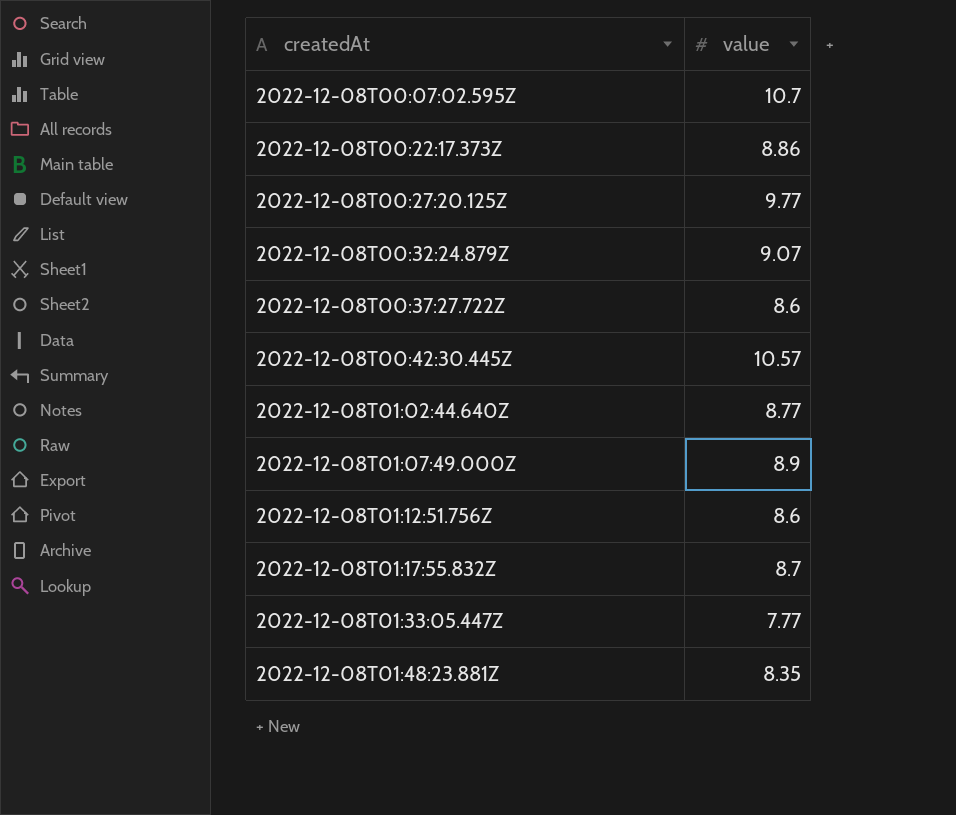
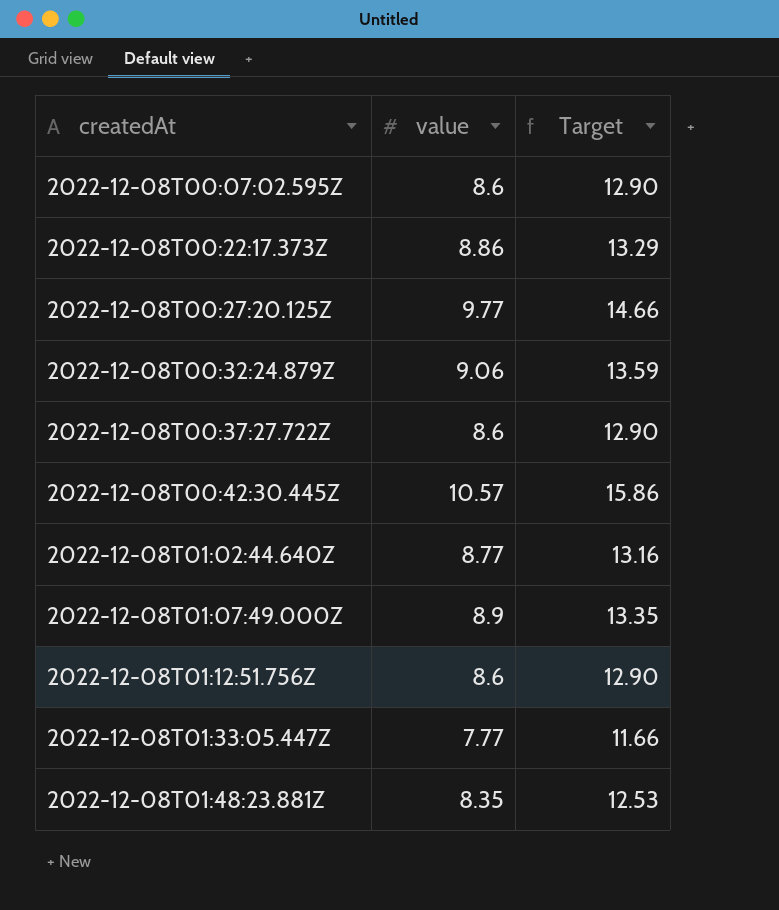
column Target | formula: none -> [value] * 1.5
row 2022-12-08T01:17:55.832Z: 8.7 -> none
2022-12-08T00:07:02.595Z | value: 10.7 -> 8.6
2022-12-08T00:32:24.879Z | value: 9.07 -> 9.06

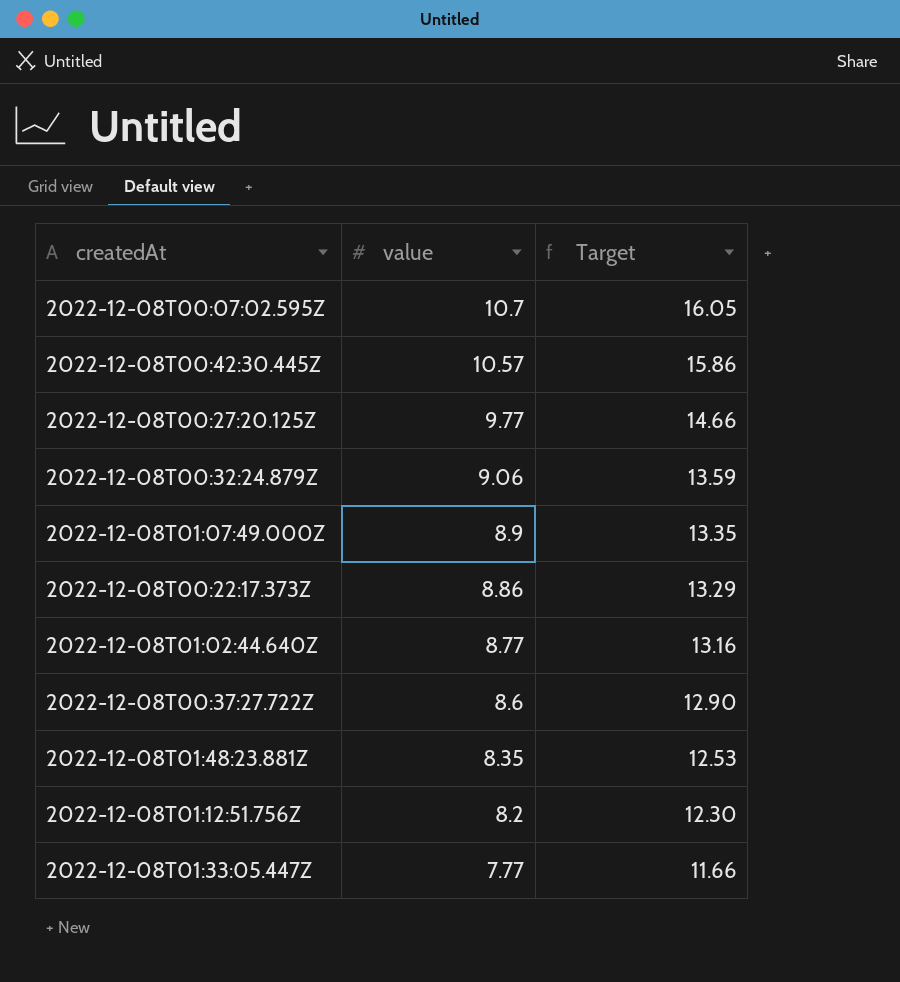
row order: createdAt ascending -> value descending
2022-12-08T00:07:02.595Z | value: 8.6 -> 10.7
2022-12-08T00:07:02.595Z | Target: 12.90 -> 16.05
2022-12-08T01:12:51.756Z | value: 8.6 -> 8.2
2022-12-08T01:12:51.756Z | Target: 12.90 -> 12.30

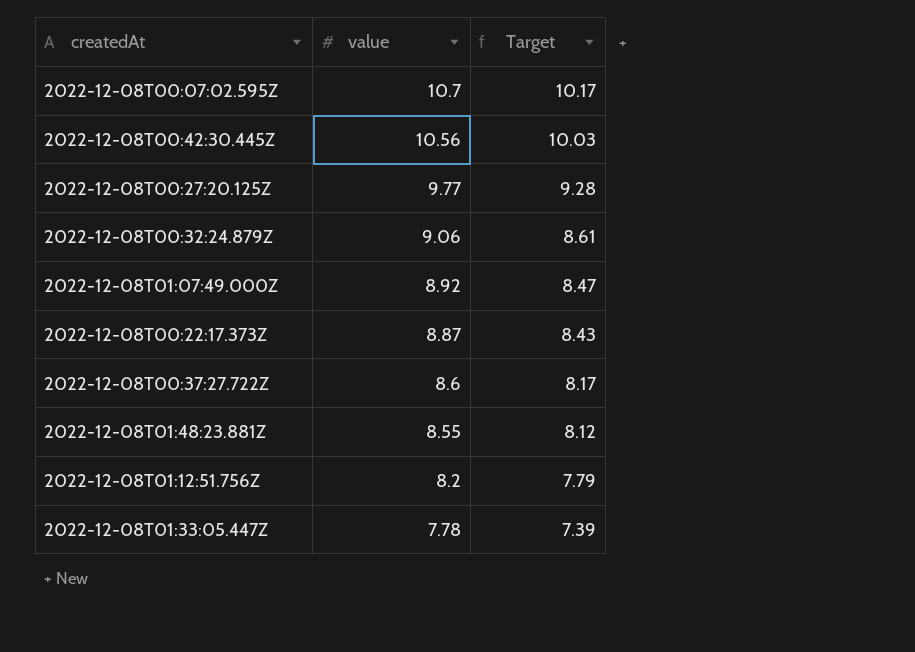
column Target | formula: [value] * 1.5 -> [value] * 0.95
row 2022-12-08T01:02:44.640Z: 8.77 | 13.16 -> none
2022-12-08T00:42:30.445Z | value: 10.57 -> 10.56
2022-12-08T01:07:49.000Z | value: 8.9 -> 8.92
2022-12-08T00:22:17.373Z | value: 8.86 -> 8.87
2022-12-08T01:48:23.881Z | value: 8.35 -> 8.55
2022-12-08T01:33:05.447Z | value: 7.77 -> 7.78

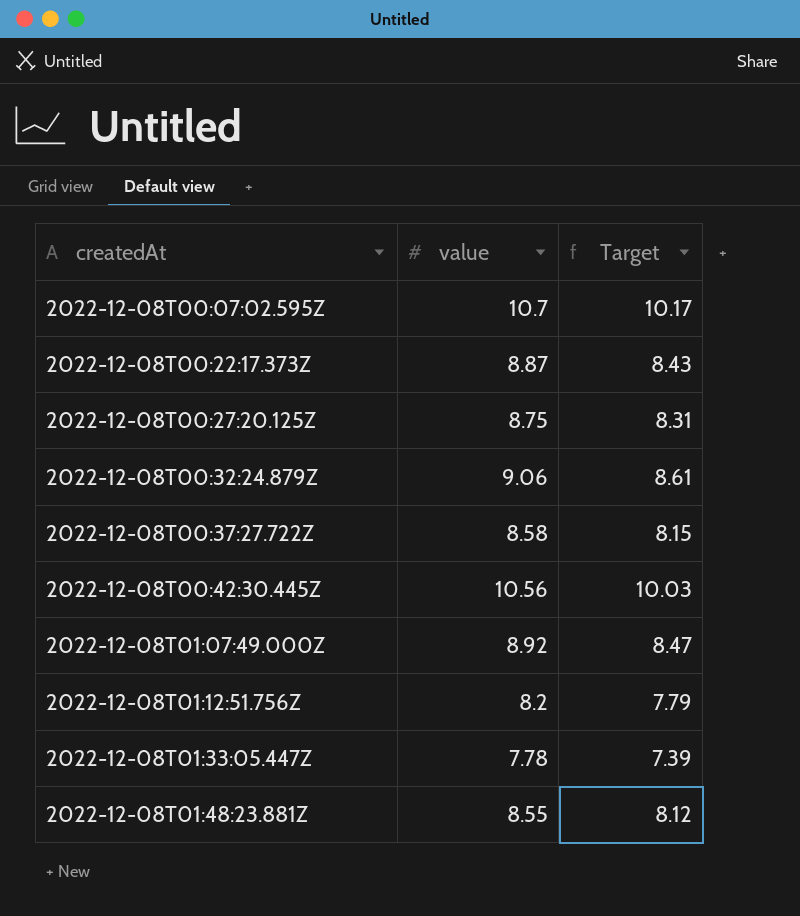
row order: value descending -> createdAt ascending
2022-12-08T00:27:20.125Z | value: 9.77 -> 8.75
2022-12-08T00:27:20.125Z | Target: 9.28 -> 8.31
2022-12-08T00:37:27.722Z | value: 8.6 -> 8.58
2022-12-08T00:37:27.722Z | Target: 8.17 -> 8.15

